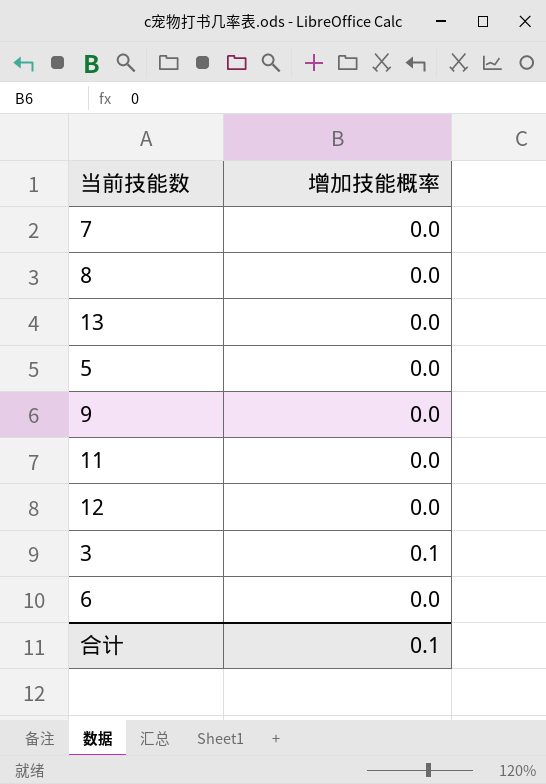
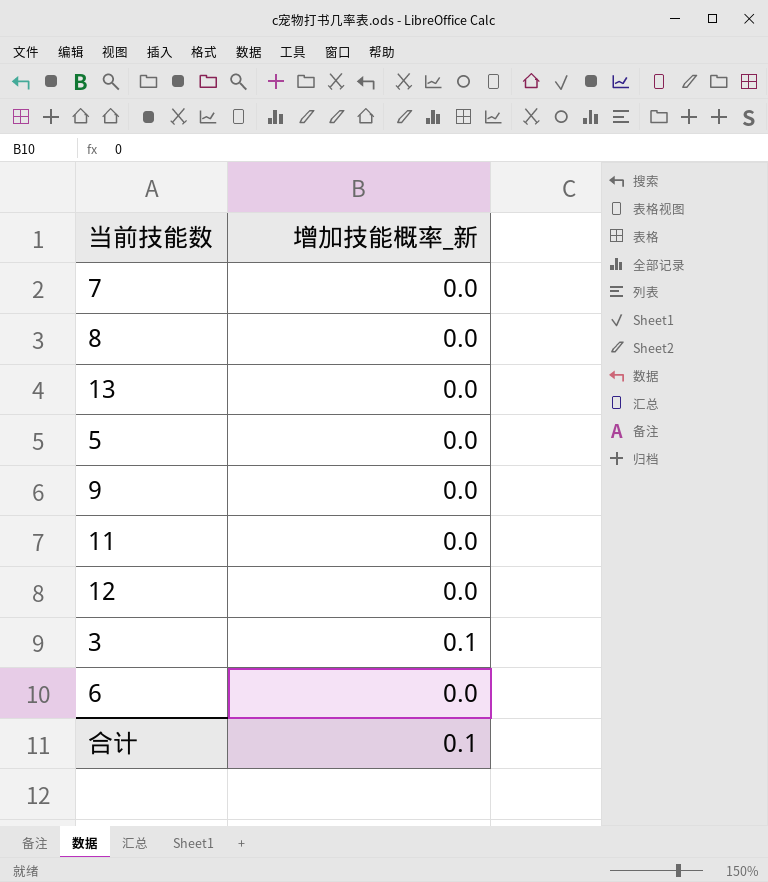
column name: 增加技能概率 -> 增加技能概率_新

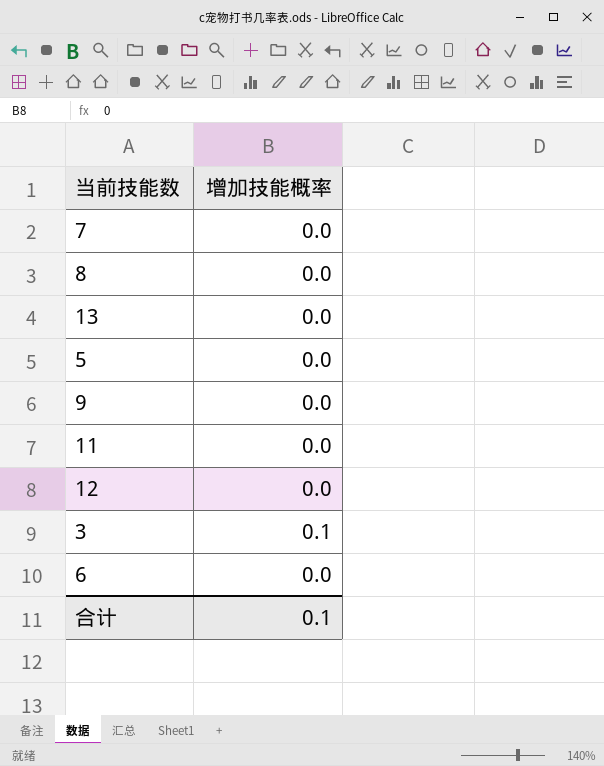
column name: 增加技能概率_新 -> 增加技能概率

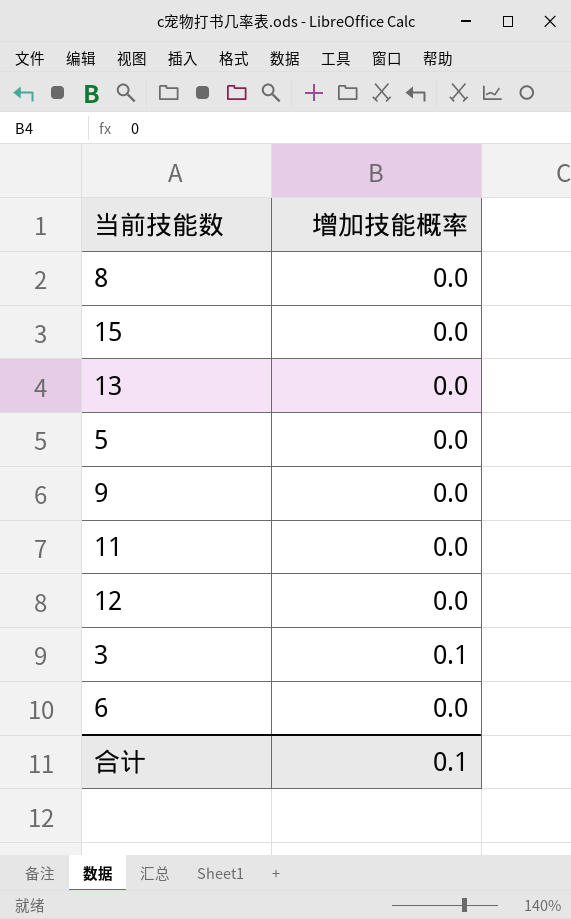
row 7: 0.0 -> none
row 15: none -> 0.0

